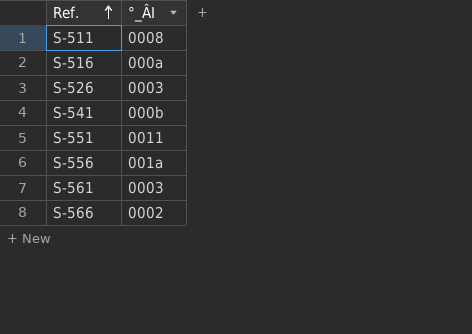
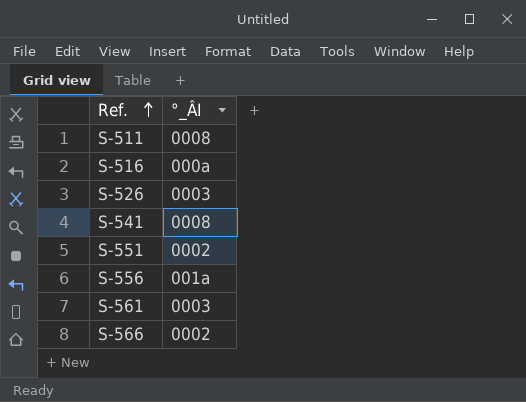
S-541 | °_ÂI: 000b -> 0008
S-551 | °_ÂI: 0011 -> 0002

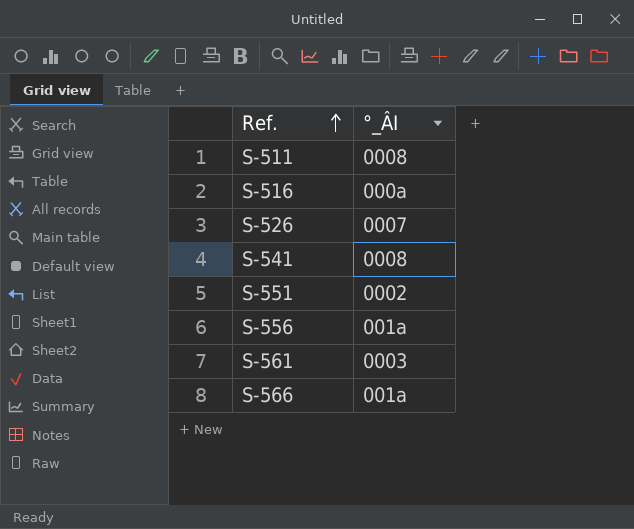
S-526 | °_ÂI: 0003 -> 0007
S-566 | °_ÂI: 0002 -> 001a

